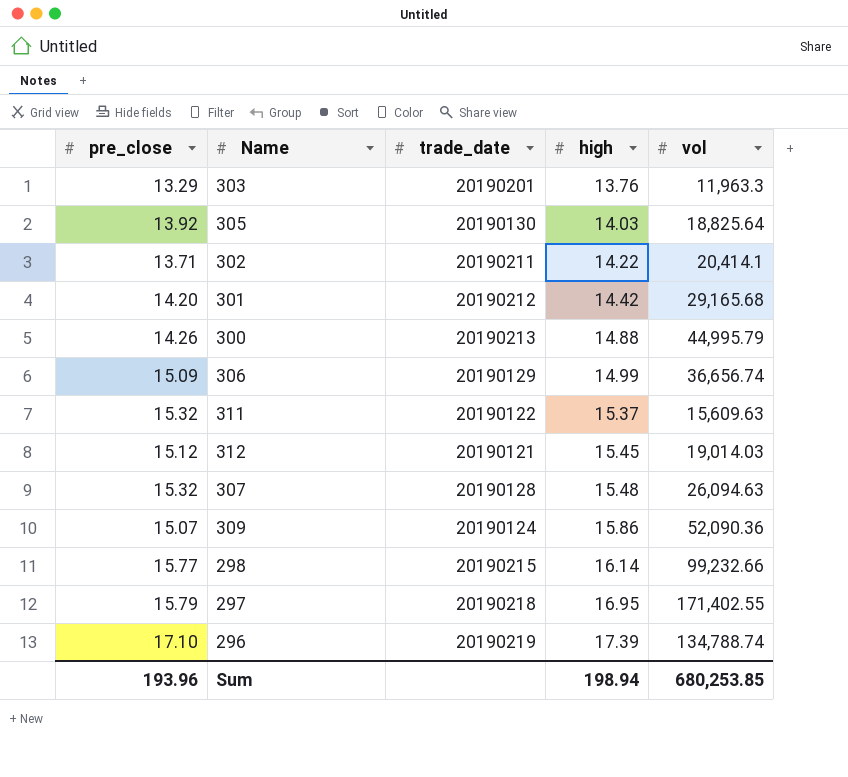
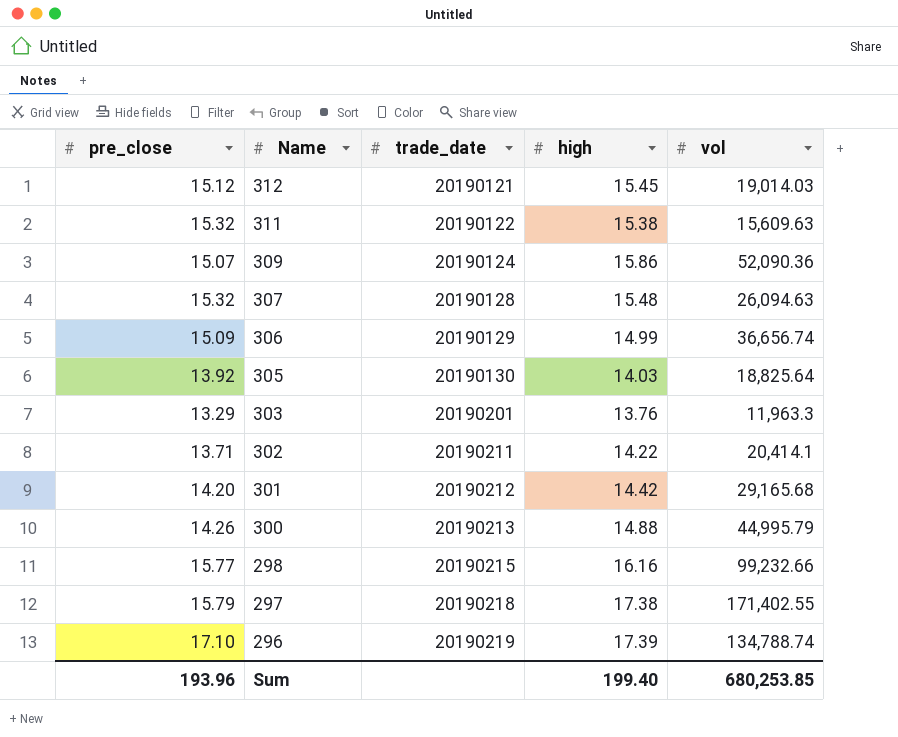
row order: high ascending -> Name descending
311 | high: 15.37 -> 15.38
298 | high: 16.14 -> 16.16
297 | high: 16.95 -> 17.38
Sum | high: 198.94 -> 199.40

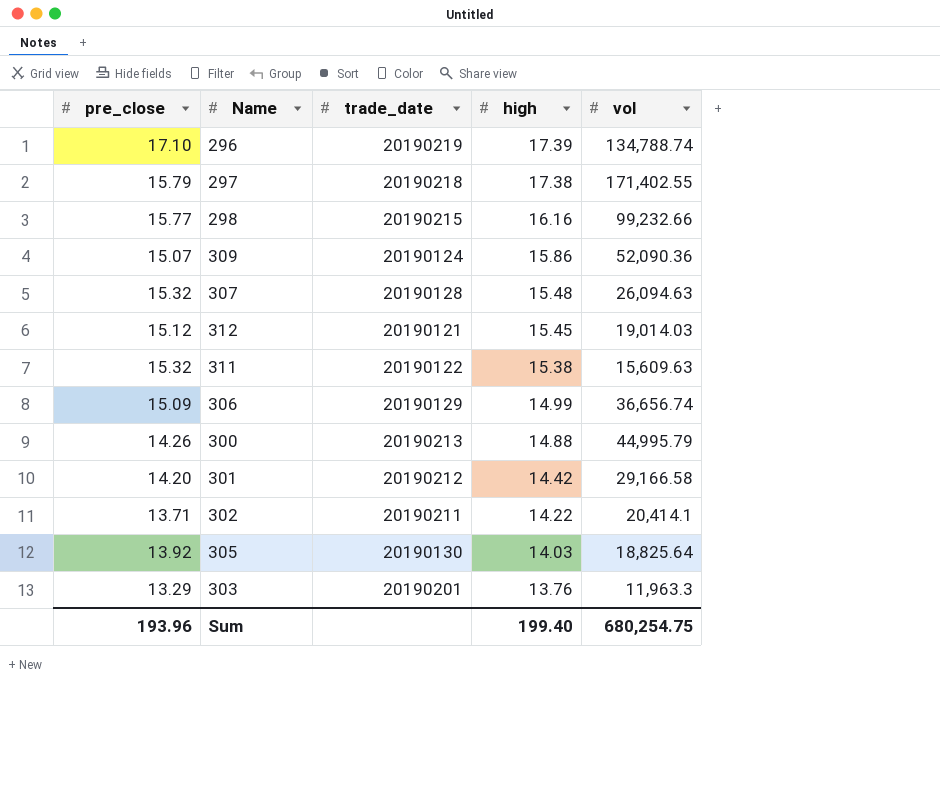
row order: Name descending -> high descending
301 | vol: 29,165.68 -> 29,166.58
Sum | vol: 680,253.85 -> 680,254.75

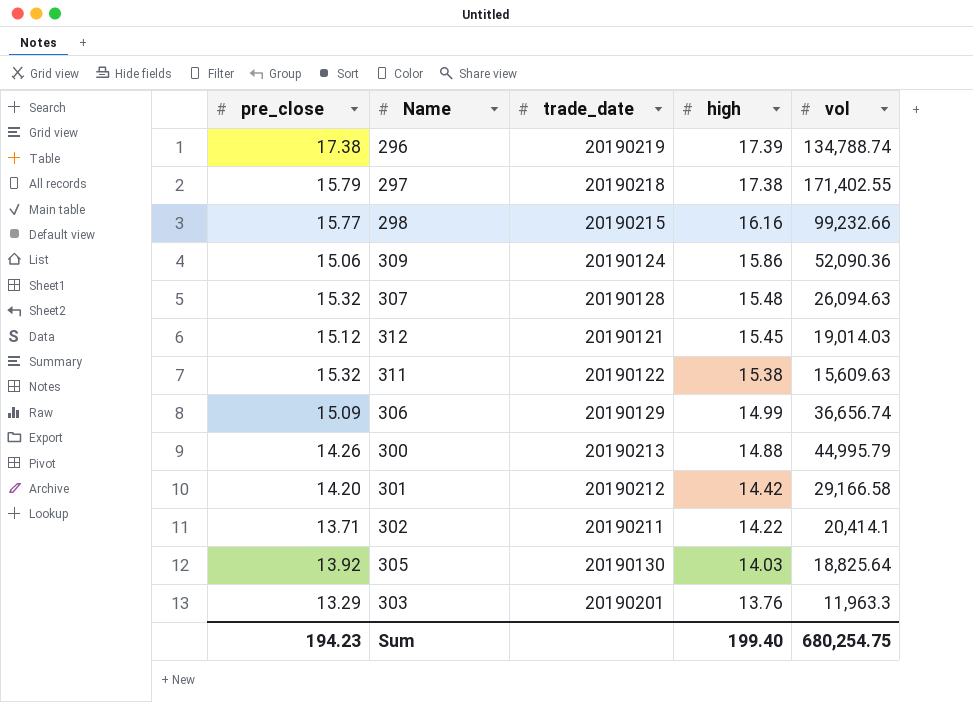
296 | pre_close: 17.10 -> 17.38
309 | pre_close: 15.07 -> 15.06
Sum | pre_close: 193.96 -> 194.23

